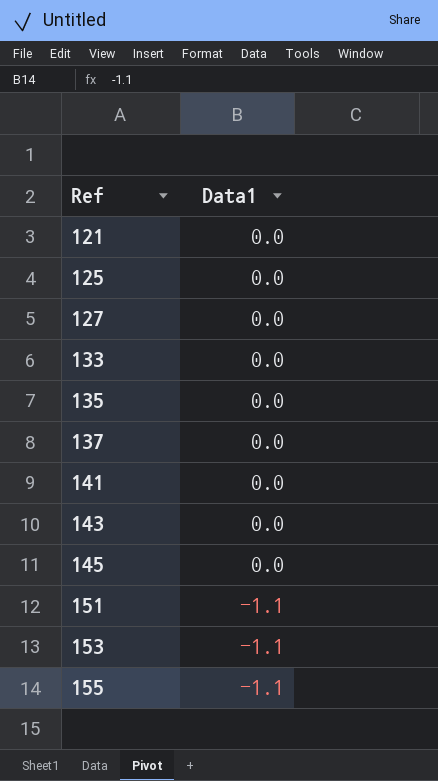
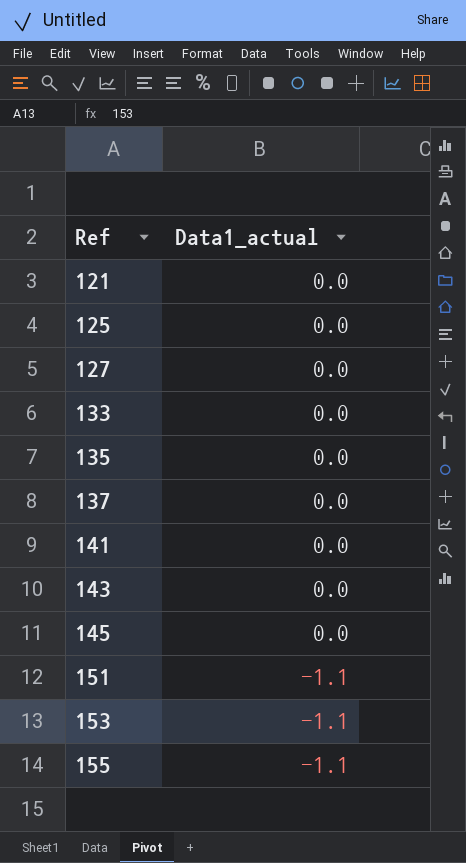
column name: Data1 -> Data1_actual

